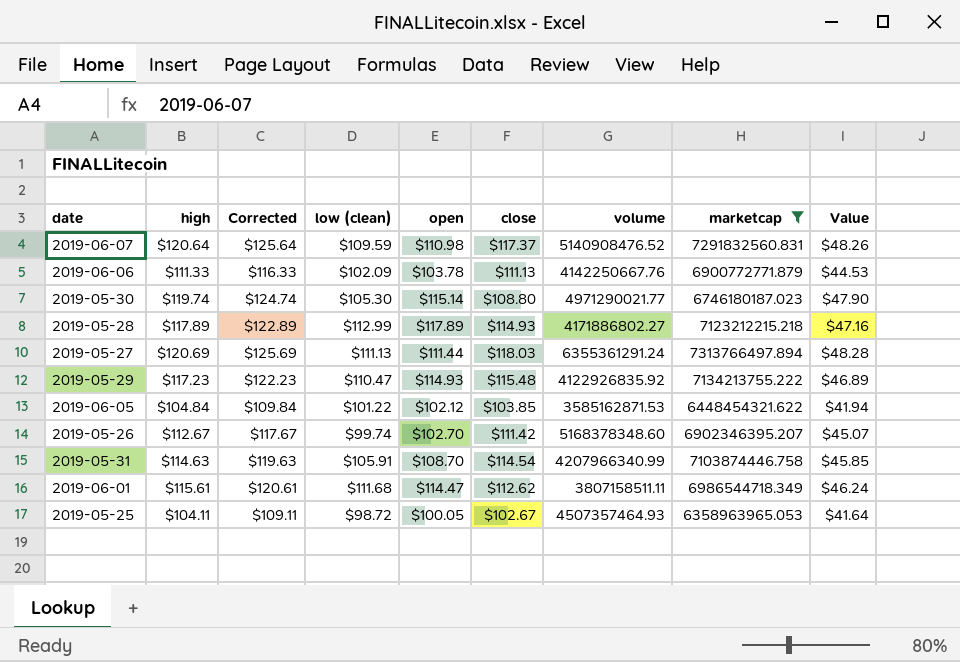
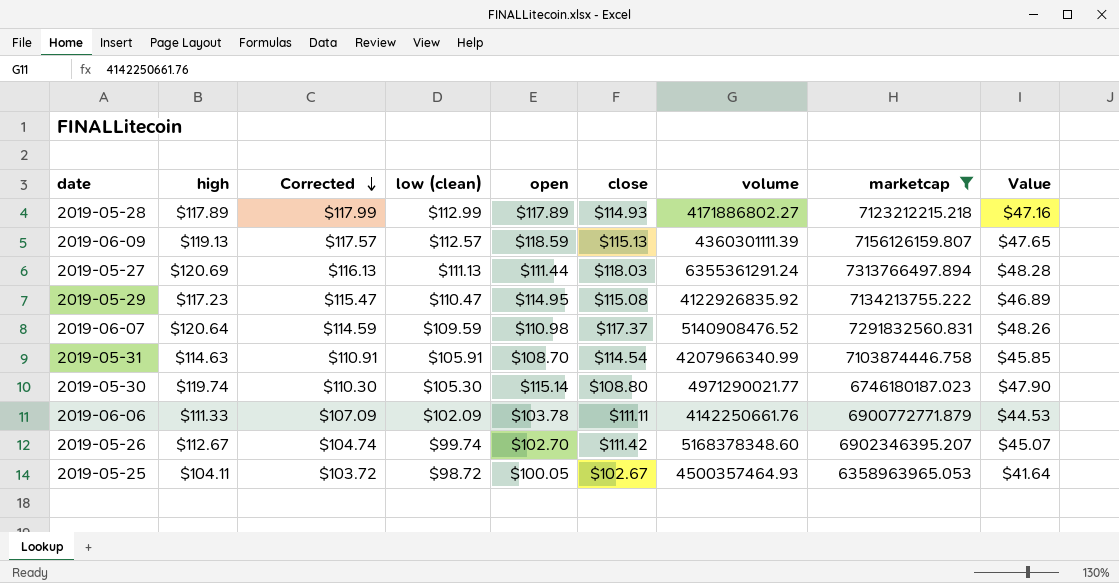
row order: none -> Corrected descending
column Corrected | formula: [high] + 5 -> [low (clean)] + 5
row 2019-06-05: $104.84 | $109.84 | $101.22 | $102.12 | $103.85 | 3585162871.53 | 6448454321.622 | $41.94 -> none
row 2019-06-01: $115.61 | $120.61 | $111.68 | $114.47 | $112.62 | 3807158511.11 | 6986544718.349 | $46.24 -> none
row 2019-06-09: none -> $119.13 | $117.57 | $112.57 | $118.59 | $115.13 | 4360301111.39 | 7156126159.807 | $47.65
2019-05-29 | open: $114.93 -> $114.95
2019-05-29 | close: $115.48 -> $115.08
2019-06-06 | close: $111.13 -> $111.11
2019-06-06 | volume: 4142250667.76 -> 4142250661.76
2019-05-25 | volume: 4507357464.93 -> 4500357464.93

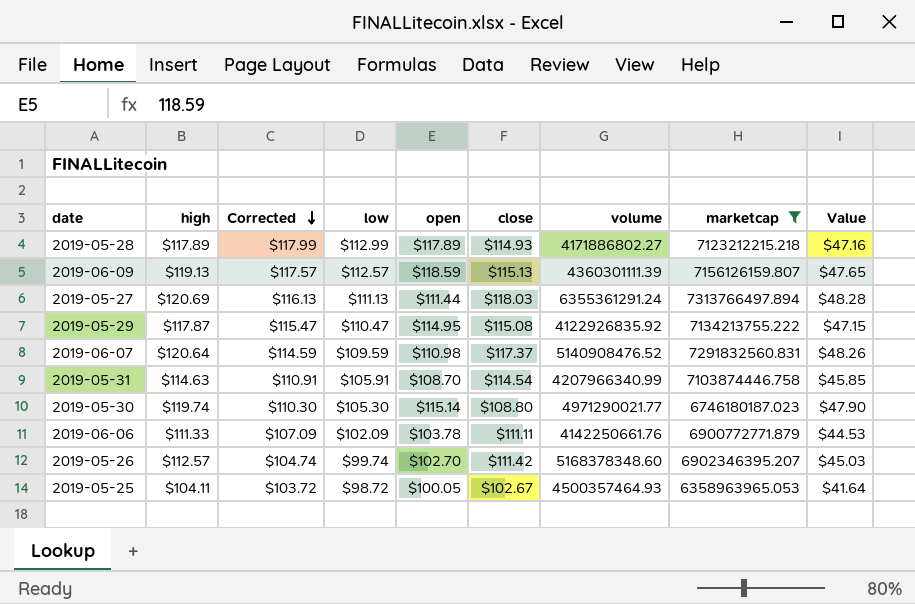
column name: low (clean) -> low
2019-05-29 | high: $117.23 -> $117.87
2019-05-29 | Value: $46.89 -> $47.15
2019-05-26 | high: $112.67 -> $112.57
2019-05-26 | Value: $45.07 -> $45.03

